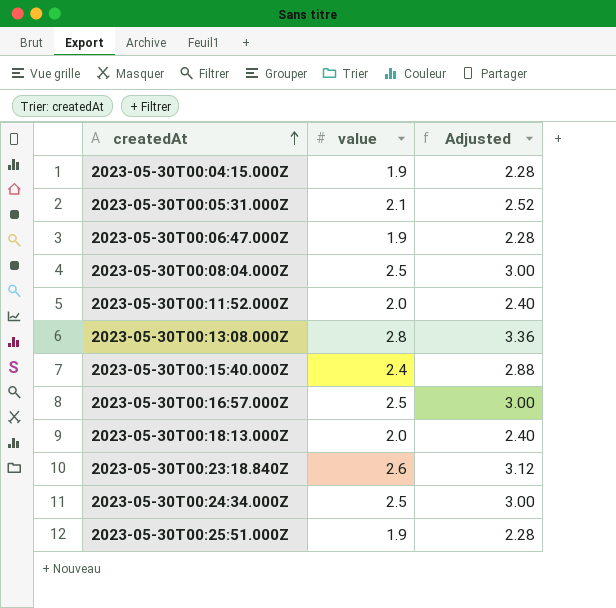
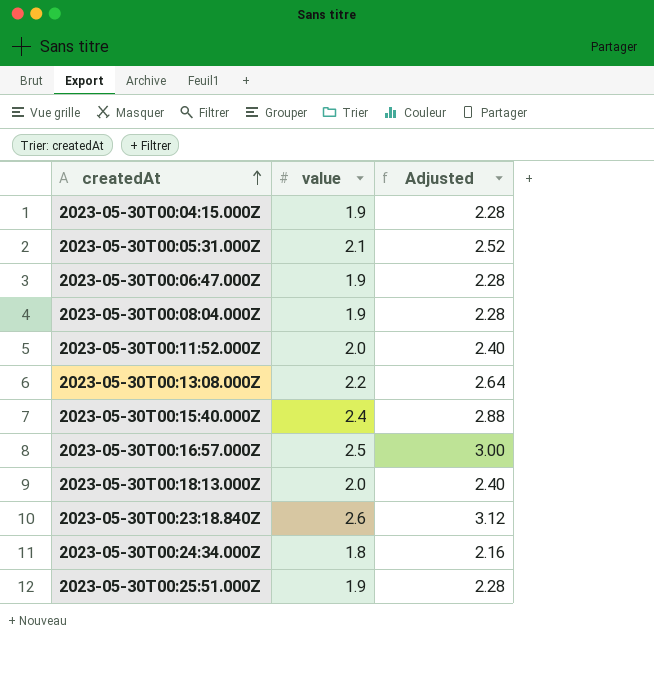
2023-05-30T00:08:04.000Z | value: 2.5 -> 1.9
2023-05-30T00:08:04.000Z | Adjusted: 3.00 -> 2.28
2023-05-30T00:13:08.000Z | value: 2.8 -> 2.2
2023-05-30T00:13:08.000Z | Adjusted: 3.36 -> 2.64
2023-05-30T00:24:34.000Z | value: 2.5 -> 1.8
2023-05-30T00:24:34.000Z | Adjusted: 3.00 -> 2.16

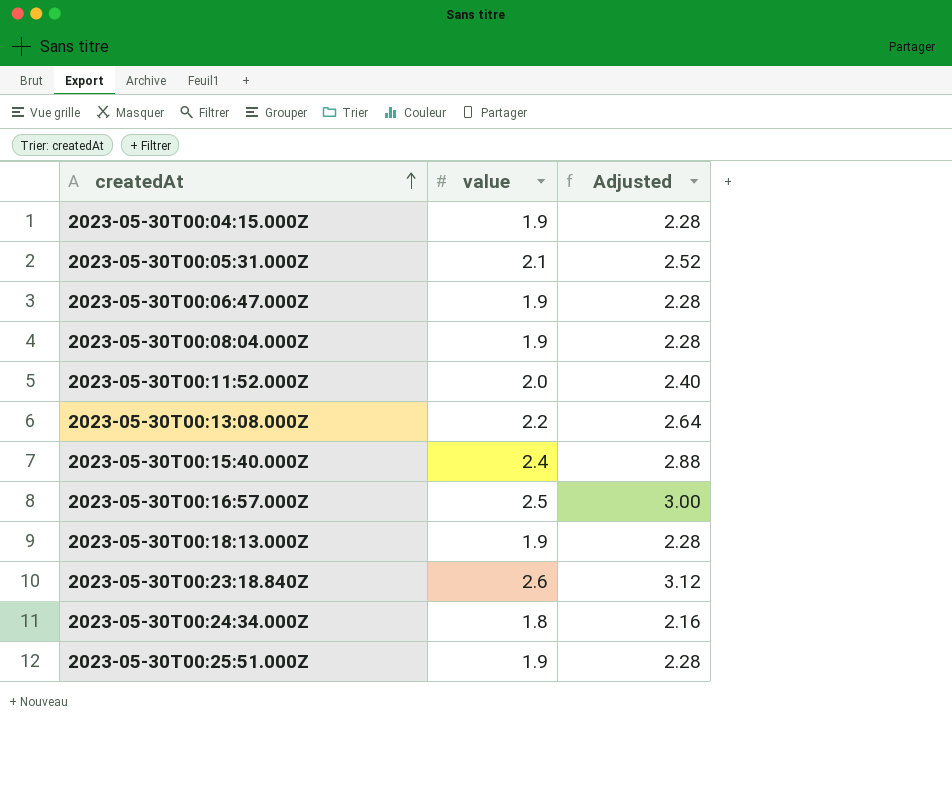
2023-05-30T00:18:13.000Z | value: 2.0 -> 1.9
2023-05-30T00:18:13.000Z | Adjusted: 2.40 -> 2.28

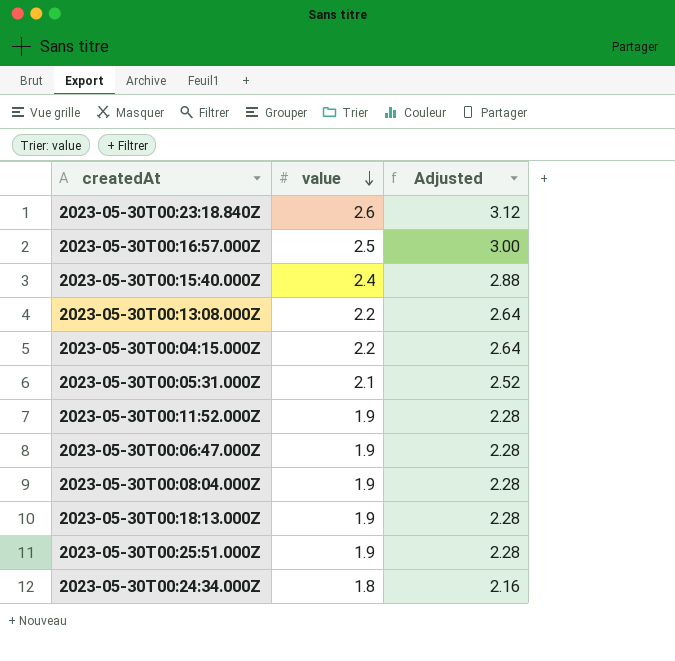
row order: createdAt ascending -> value descending
2023-05-30T00:04:15.000Z | value: 1.9 -> 2.2
2023-05-30T00:04:15.000Z | Adjusted: 2.28 -> 2.64
2023-05-30T00:11:52.000Z | value: 2.0 -> 1.9
2023-05-30T00:11:52.000Z | Adjusted: 2.40 -> 2.28

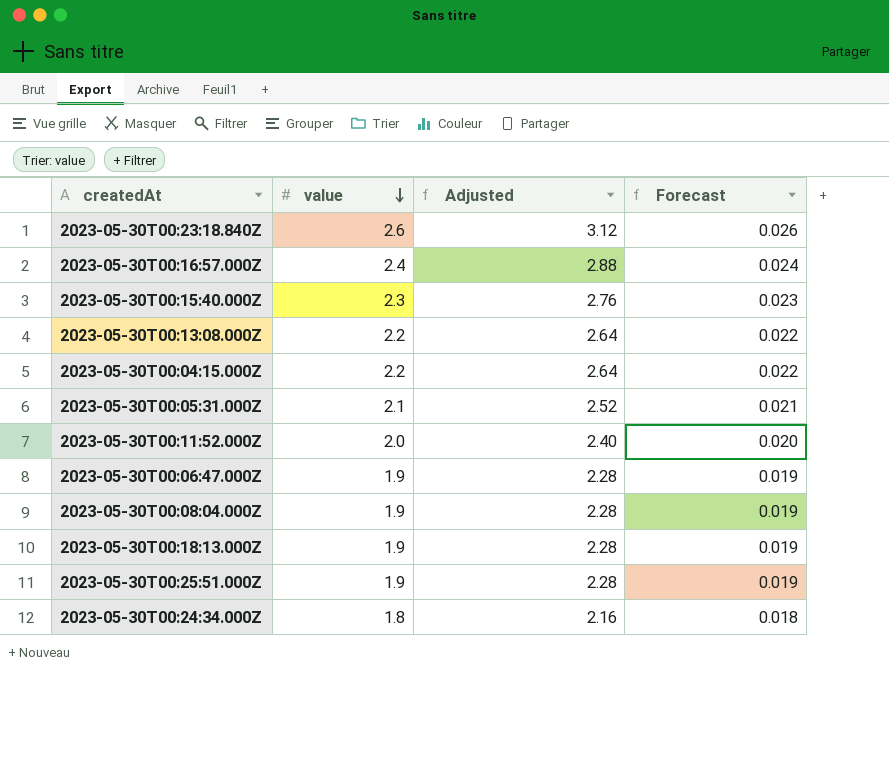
column Forecast | formula: none -> [value] * 0.01
2023-05-30T00:16:57.000Z | value: 2.5 -> 2.4
2023-05-30T00:16:57.000Z | Adjusted: 3.00 -> 2.88
2023-05-30T00:15:40.000Z | value: 2.4 -> 2.3
2023-05-30T00:15:40.000Z | Adjusted: 2.88 -> 2.76
2023-05-30T00:11:52.000Z | value: 1.9 -> 2.0
2023-05-30T00:11:52.000Z | Adjusted: 2.28 -> 2.40

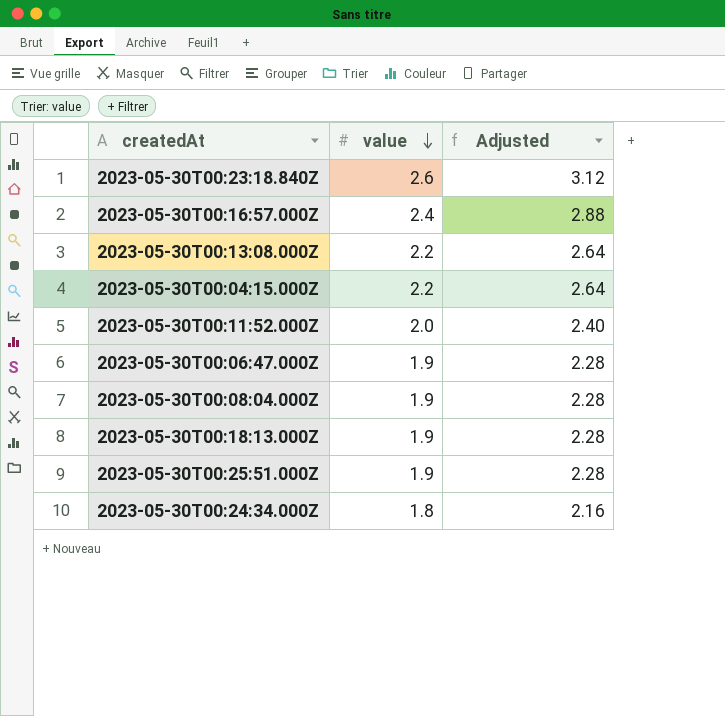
column Forecast | formula: [value] * 0.01 -> none
row 2023-05-30T00:15:40.000Z: 2.3 | 2.76 | 0.023 -> none
row 2023-05-30T00:05:31.000Z: 2.1 | 2.52 | 0.021 -> none

